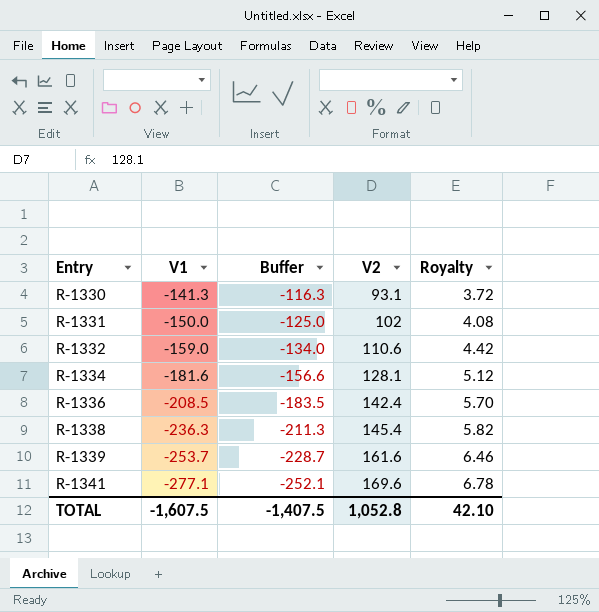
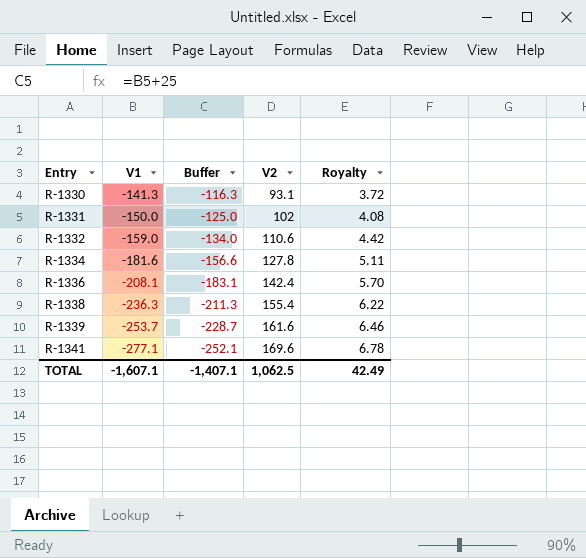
R-1334 | V2: 128.1 -> 127.8
R-1334 | Royalty: 5.12 -> 5.11
R-1336 | V1: -208.5 -> -208.1
R-1336 | Buffer: -183.5 -> -183.1
R-1338 | V2: 145.4 -> 155.4
R-1338 | Royalty: 5.82 -> 6.22
TOTAL | V1: -1,607.5 -> -1,607.1
TOTAL | Buffer: -1,407.5 -> -1,407.1
TOTAL | V2: 1,052.8 -> 1,062.5
TOTAL | Royalty: 42.10 -> 42.49

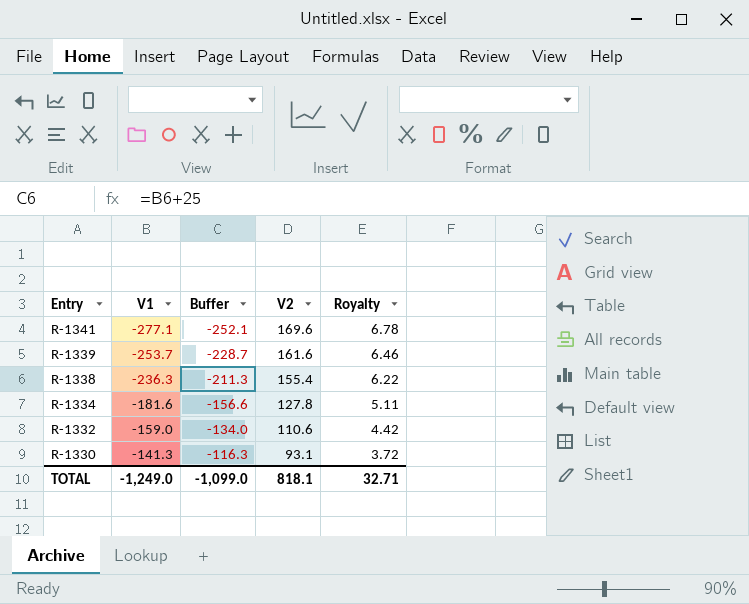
row order: Entry ascending -> Entry descending
row R-1331: -150.0 | -125.0 | 102 | 4.08 -> none
row R-1336: -208.1 | -183.1 | 142.4 | 5.70 -> none
TOTAL | V1: -1,607.1 -> -1,249.0
TOTAL | Buffer: -1,407.1 -> -1,099.0
TOTAL | V2: 1,062.5 -> 818.1
TOTAL | Royalty: 42.49 -> 32.71

